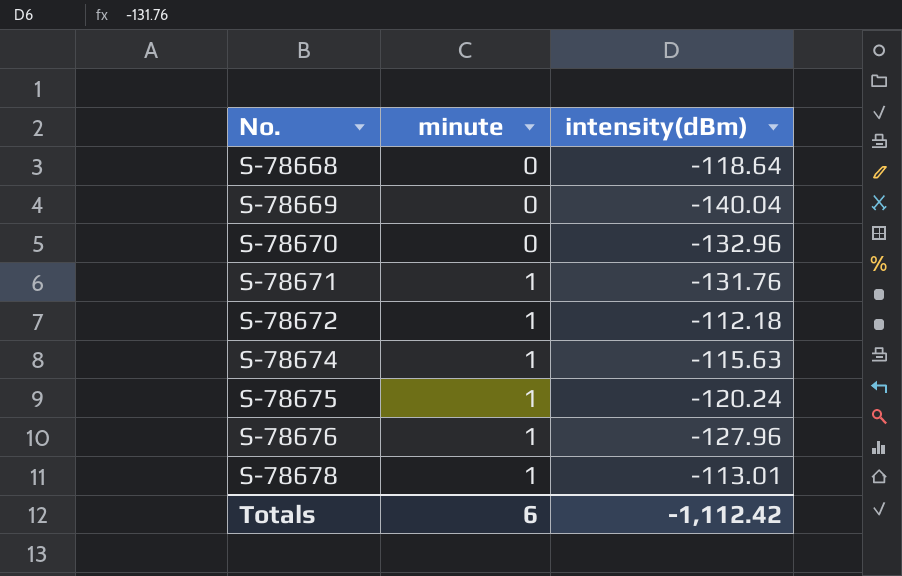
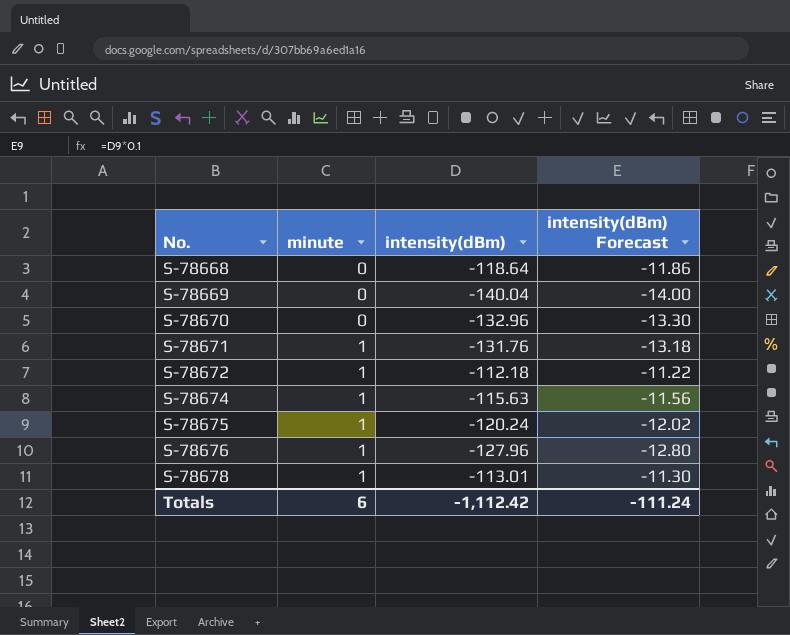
column intensity(dBm) Forecast | formula: none -> [intensity(dBm)] * 0.1

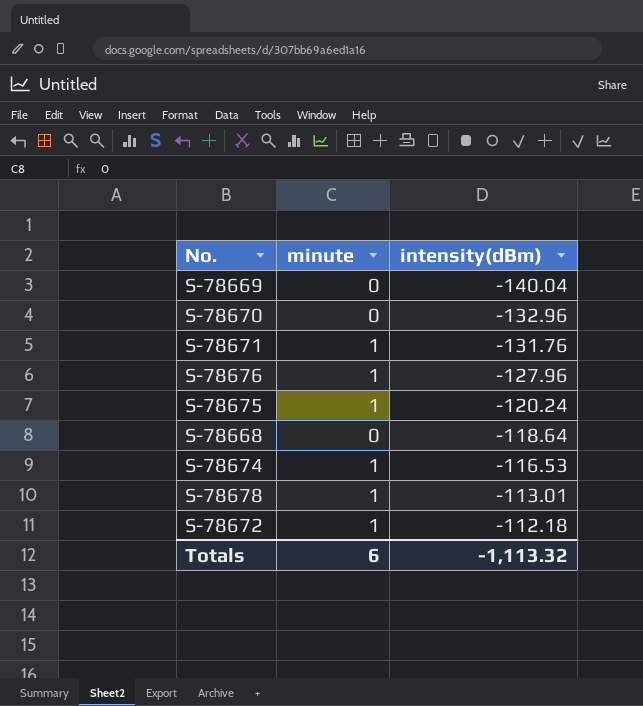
row order: No. ascending -> intensity(dBm) ascending
column intensity(dBm) Forecast | formula: [intensity(dBm)] * 0.1 -> none
S-78674 | intensity(dBm): -115.63 -> -116.53
Totals | intensity(dBm): -1,112.42 -> -1,113.32

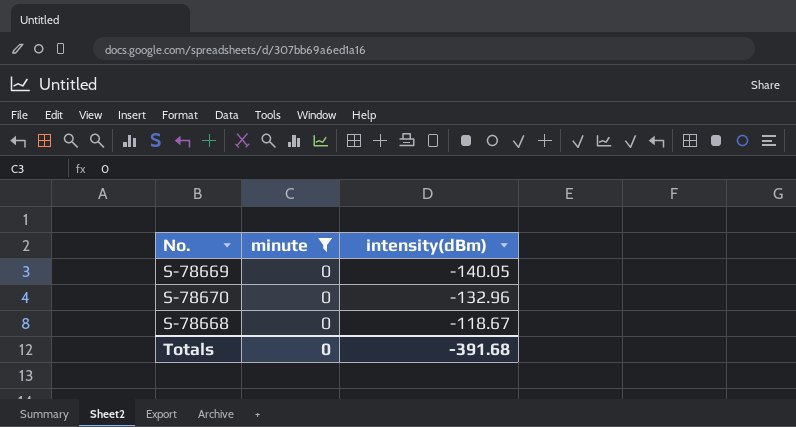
filter: none -> minute = 0
S-78669 | intensity(dBm): -140.04 -> -140.05
S-78668 | intensity(dBm): -118.64 -> -118.67
Totals | minute: 6 -> 0
Totals | intensity(dBm): -1,113.32 -> -391.68

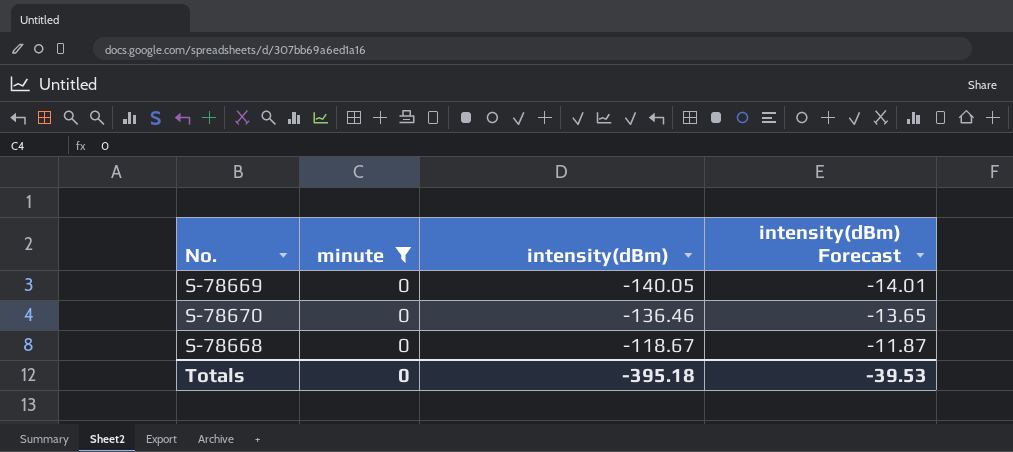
column intensity(dBm) Forecast | formula: none -> [intensity(dBm)] * 0.1
S-78670 | intensity(dBm): -132.96 -> -136.46
Totals | intensity(dBm): -391.68 -> -395.18

